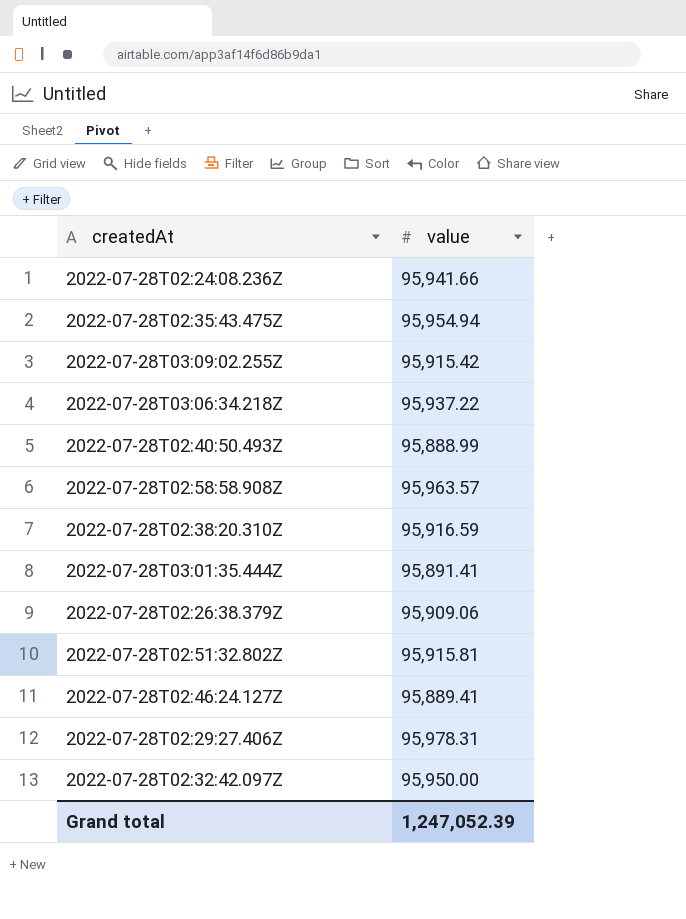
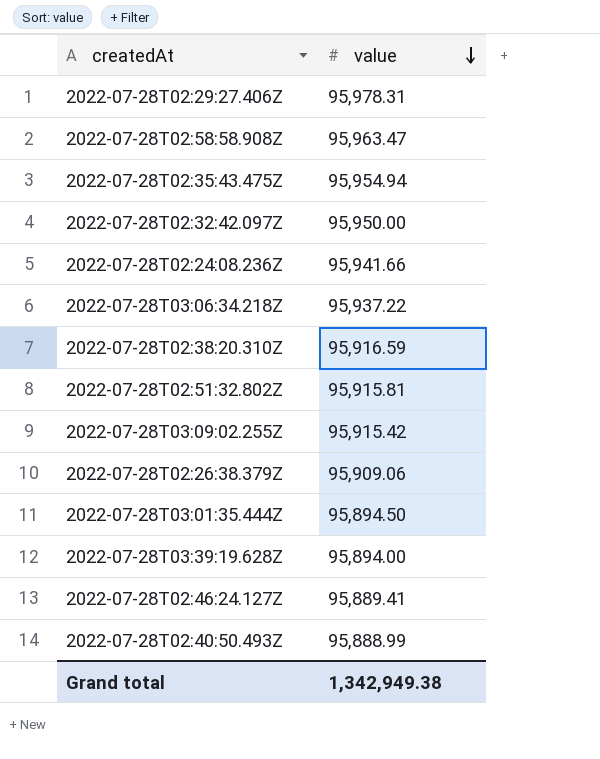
row order: none -> value descending
2022-07-28T02:58:58.908Z | value: 95,963.57 -> 95,963.47
2022-07-28T03:01:35.444Z | value: 95,891.41 -> 95,894.50
row 2022-07-28T03:39:19.628Z: none -> 95,894.00
Grand total | value: 1,247,052.39 -> 1,342,949.38

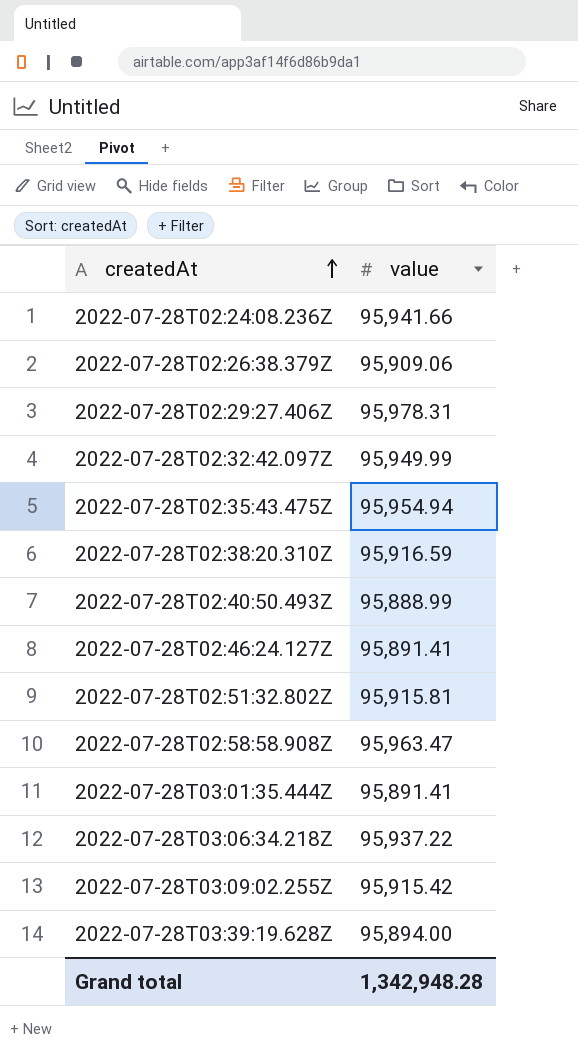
row order: value descending -> createdAt ascending
2022-07-28T02:32:42.097Z | value: 95,950.00 -> 95,949.99
2022-07-28T02:46:24.127Z | value: 95,889.41 -> 95,891.41
2022-07-28T03:01:35.444Z | value: 95,894.50 -> 95,891.41
Grand total | value: 1,342,949.38 -> 1,342,948.28

